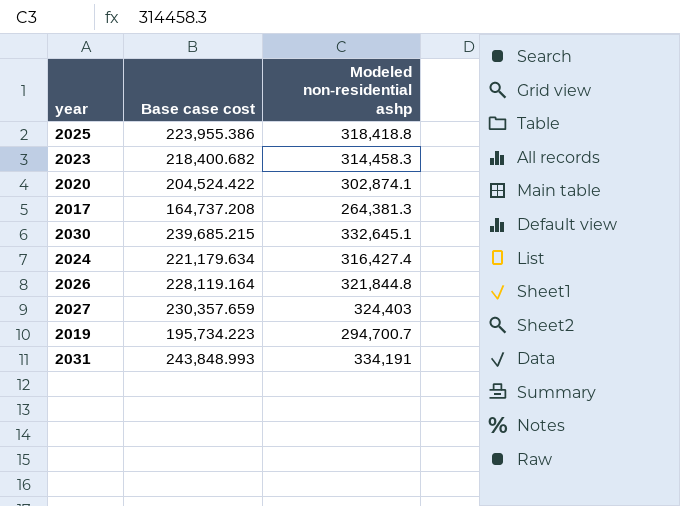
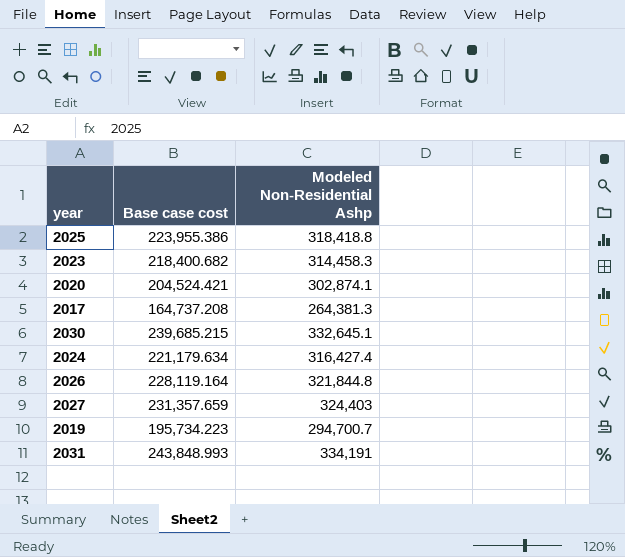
column name: Modeled non-residential ashp -> Modeled Non-Residential Ashp
2020 | Base case cost: 204,524.422 -> 204,524.421
2027 | Base case cost: 230,357.659 -> 231,357.659

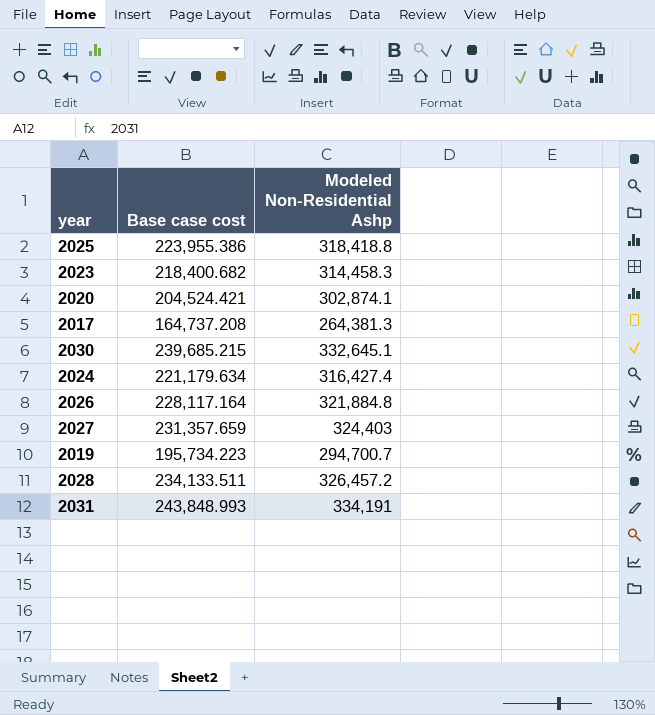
2026 | Base case cost: 228,119.164 -> 228,117.164
2026 | Modeled Non-Residential Ashp: 321,844.8 -> 321,884.8
row 2028: none -> 234,133.511 | 326,457.2

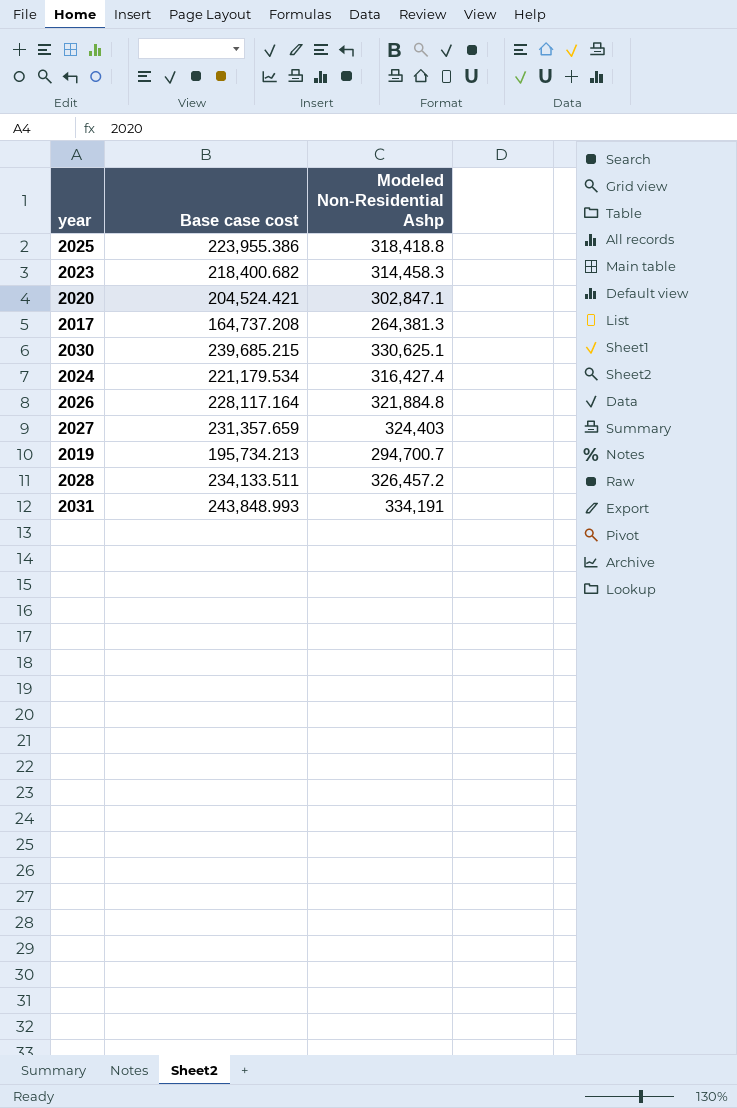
2020 | Modeled Non-Residential Ashp: 302,874.1 -> 302,847.1
2030 | Modeled Non-Residential Ashp: 332,645.1 -> 330,625.1
2024 | Base case cost: 221,179.634 -> 221,179.534
2019 | Base case cost: 195,734.223 -> 195,734.213

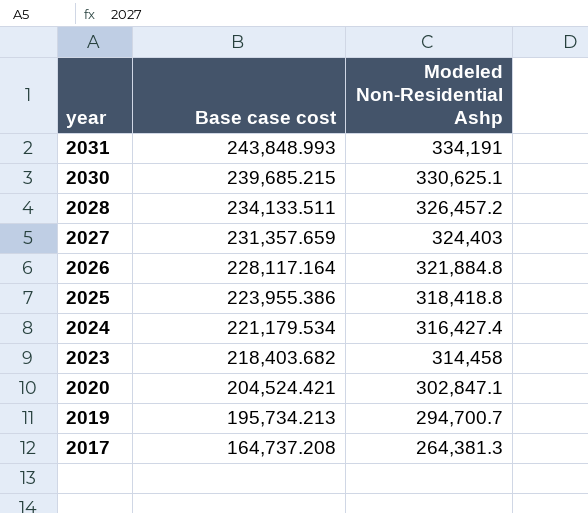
row order: none -> year descending
2023 | Base case cost: 218,400.682 -> 218,403.682
2023 | Modeled Non-Residential Ashp: 314,458.3 -> 314,458

